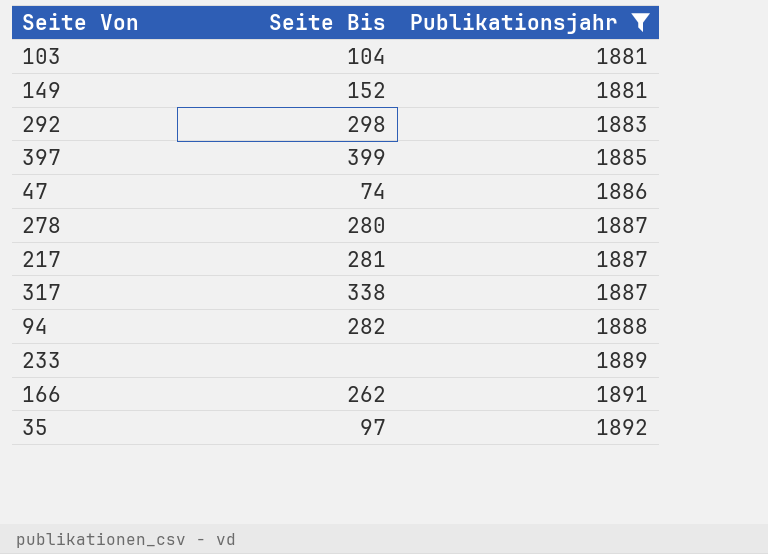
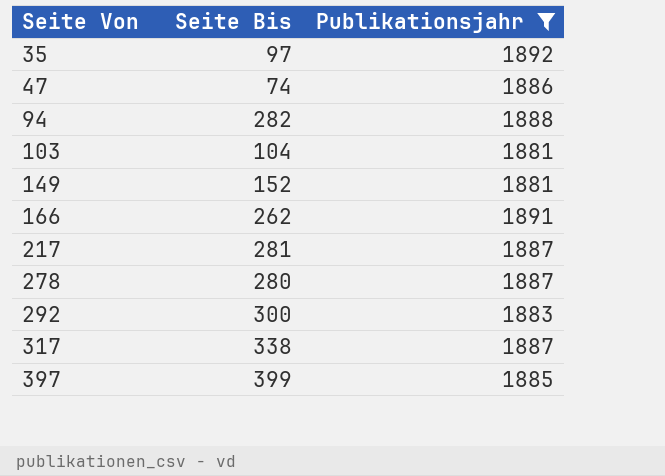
row order: Publikationsjahr ascending -> Seite Von ascending
row 233: none | 1889 -> none
292 | Seite Bis: 298 -> 300

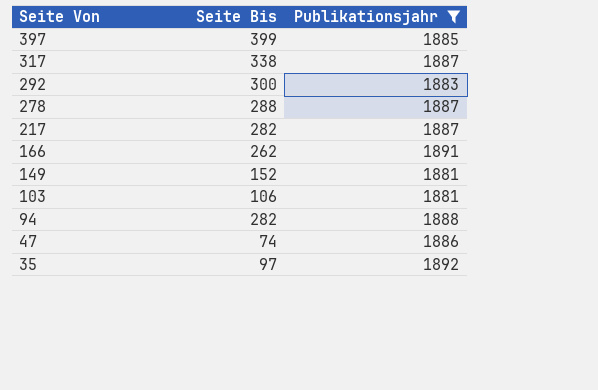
row order: Seite Von ascending -> Seite Von descending
278 | Seite Bis: 280 -> 288
217 | Seite Bis: 281 -> 282
103 | Seite Bis: 104 -> 106

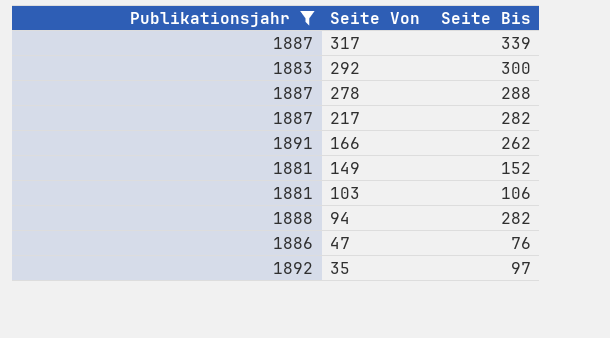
column Publikationsjahr | position: 3 -> 1
row 397: 399 | 1885 -> none
317 | Seite Bis: 338 -> 339
47 | Seite Bis: 74 -> 76

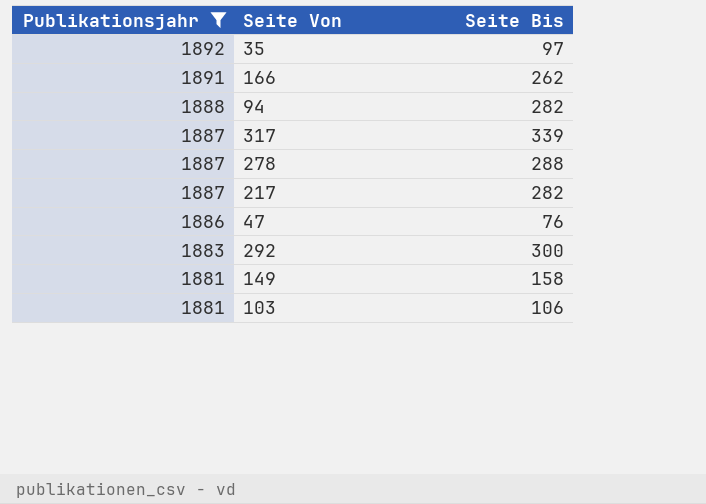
row order: Seite Von descending -> Publikationsjahr descending
149 | Seite Bis: 152 -> 158

